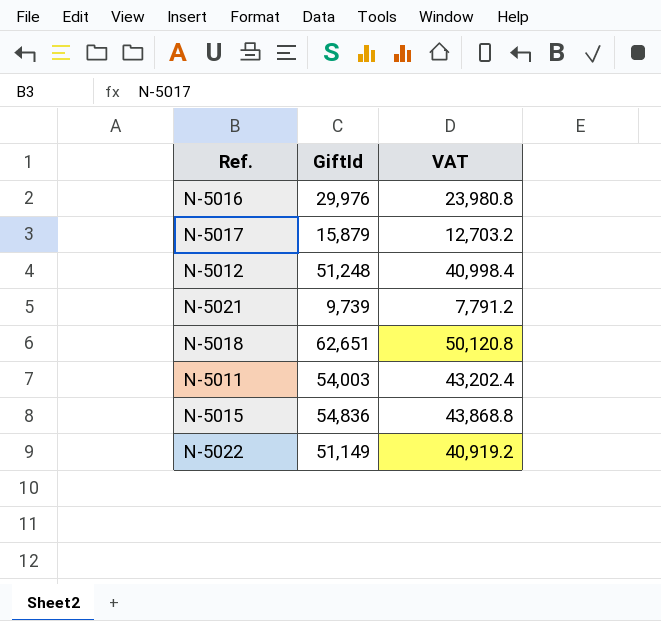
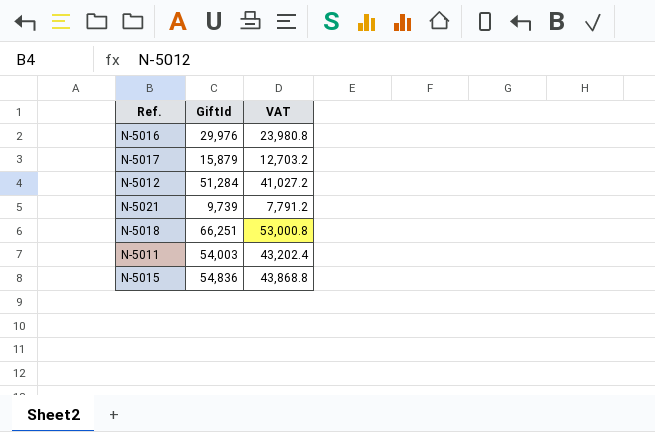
row N-5022: 51,149 | 40,919.2 -> none
N-5012 | GiftId: 51,248 -> 51,284
N-5012 | VAT: 40,998.4 -> 41,027.2
N-5018 | GiftId: 62,651 -> 66,251
N-5018 | VAT: 50,120.8 -> 53,000.8

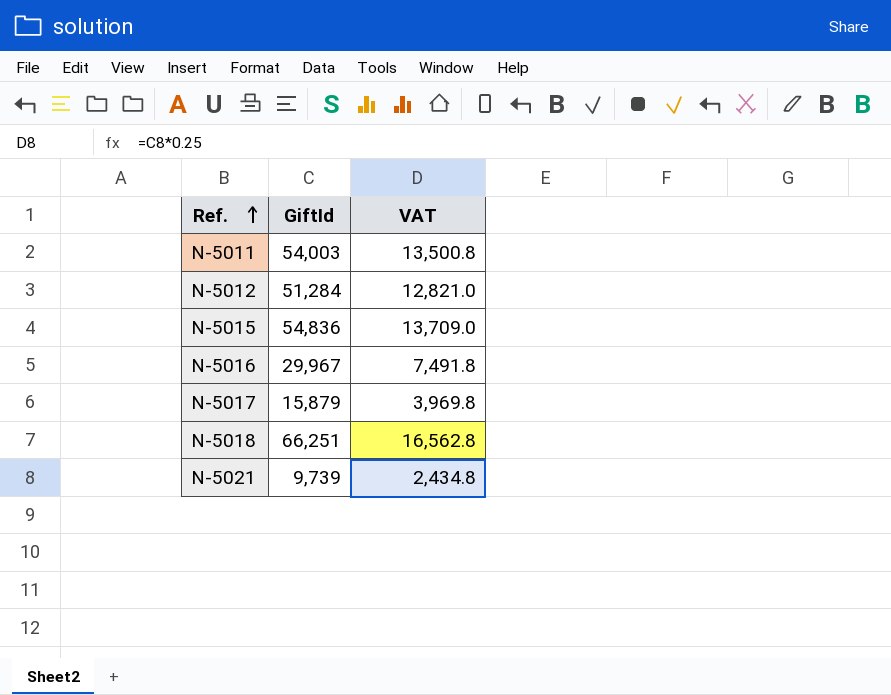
row order: none -> Ref. ascending
column VAT | formula: [GiftId] * 0.8 -> [GiftId] * 0.25
N-5016 | GiftId: 29,976 -> 29,967

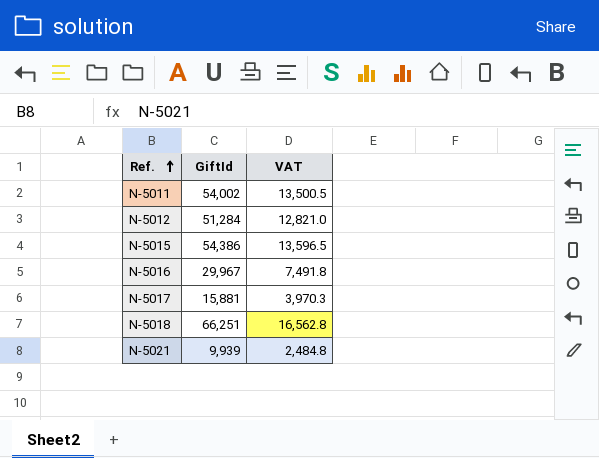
N-5011 | GiftId: 54,003 -> 54,002
N-5011 | VAT: 13,500.8 -> 13,500.5
N-5015 | GiftId: 54,836 -> 54,386
N-5015 | VAT: 13,709.0 -> 13,596.5
N-5017 | GiftId: 15,879 -> 15,881
N-5017 | VAT: 3,969.8 -> 3,970.3
N-5021 | GiftId: 9,739 -> 9,939
N-5021 | VAT: 2,434.8 -> 2,484.8

